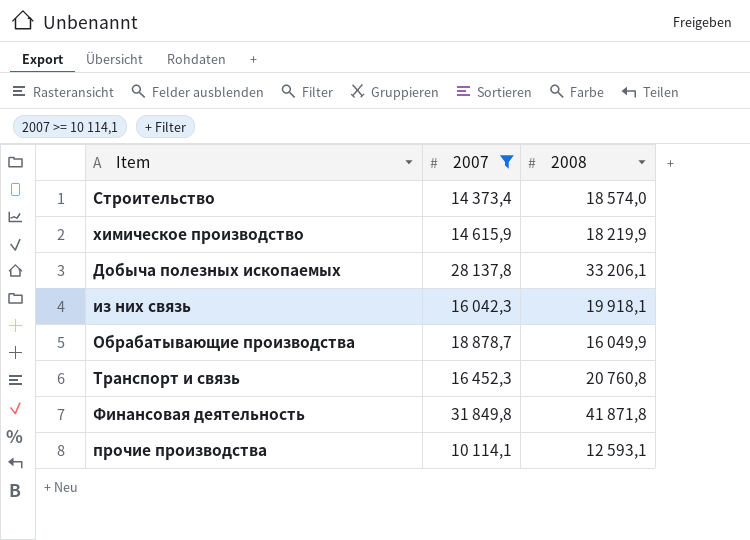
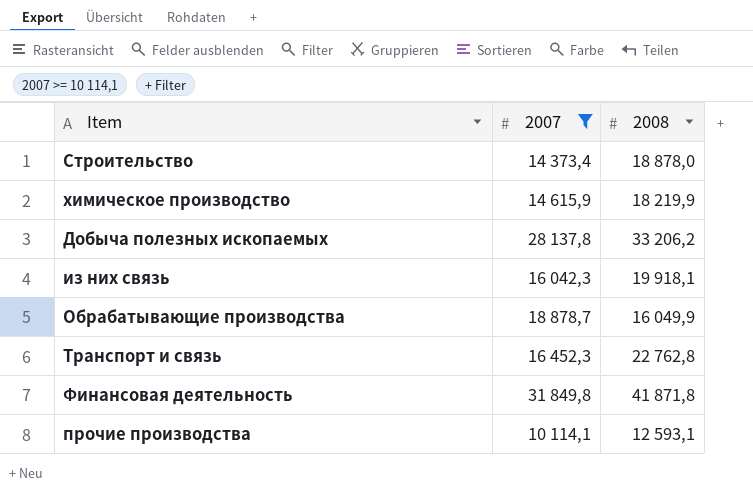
Строительство | 2008: 18 574,0 -> 18 878,0
Добыча полезных ископаемых | 2008: 33 206,1 -> 33 206,2
Транспорт и связь | 2008: 20 760,8 -> 22 762,8

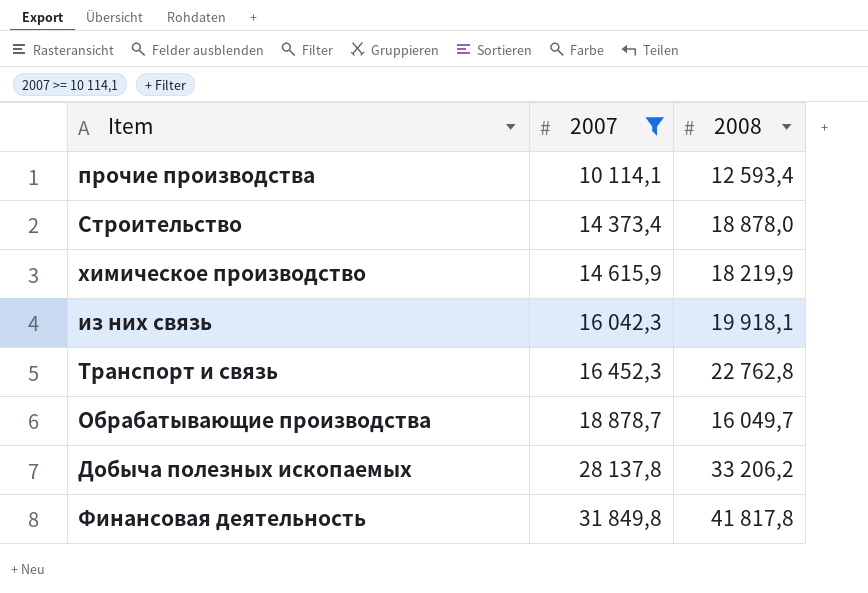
row order: none -> 2007 ascending
прочие производства | 2008: 12 593,1 -> 12 593,4
Обрабатывающие производства | 2008: 16 049,9 -> 16 049,7
Финансовая деятельность | 2008: 41 871,8 -> 41 817,8

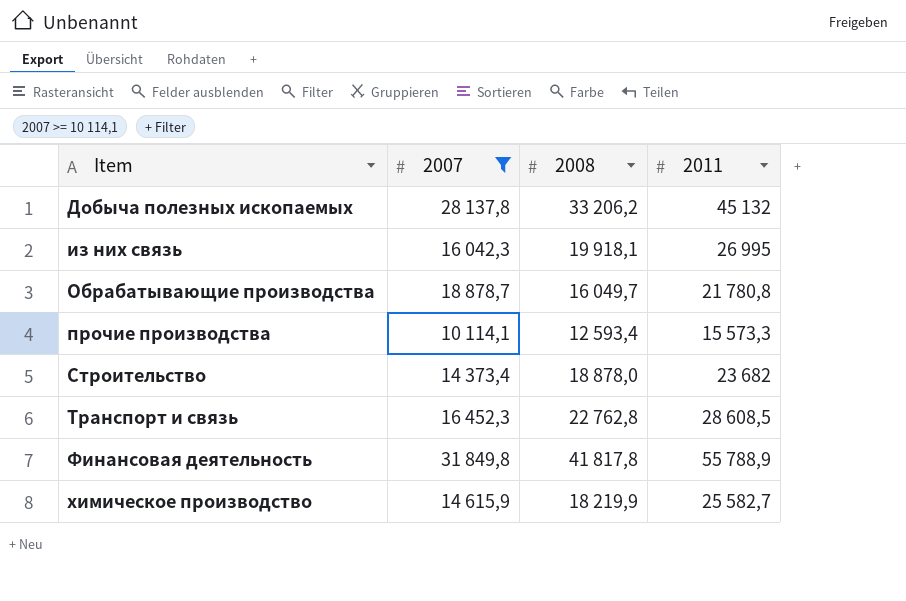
row order: 2007 ascending -> Item ascending
column 2011 | position: none -> 4

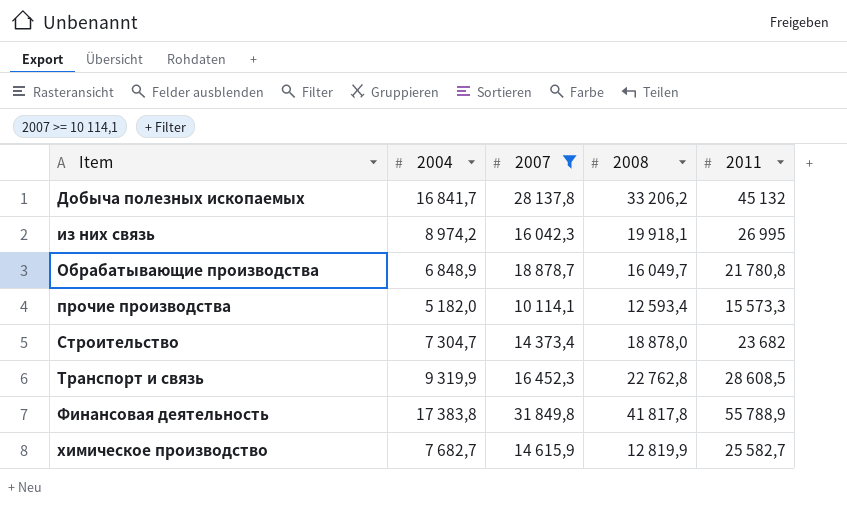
column 2004 | position: none -> 2
химическое производство | 2008: 18 219,9 -> 12 819,9

